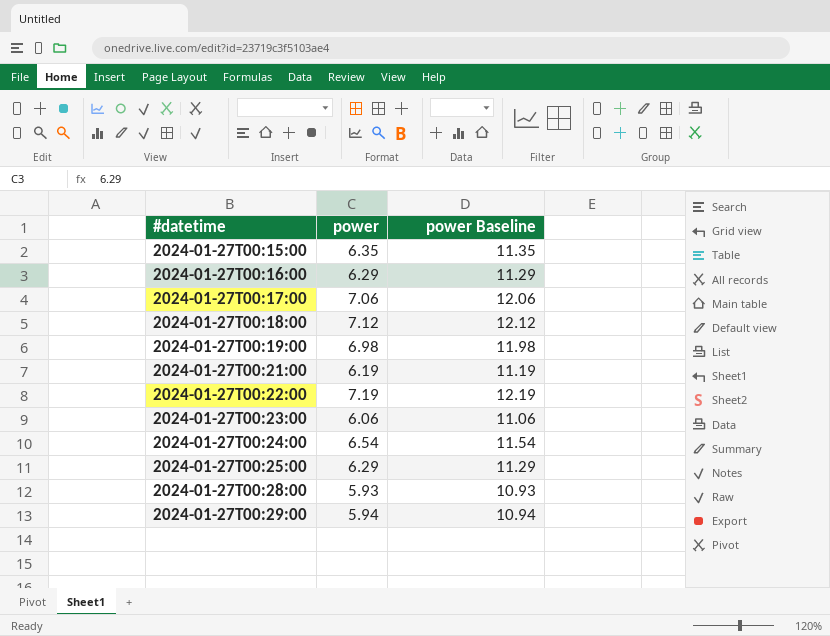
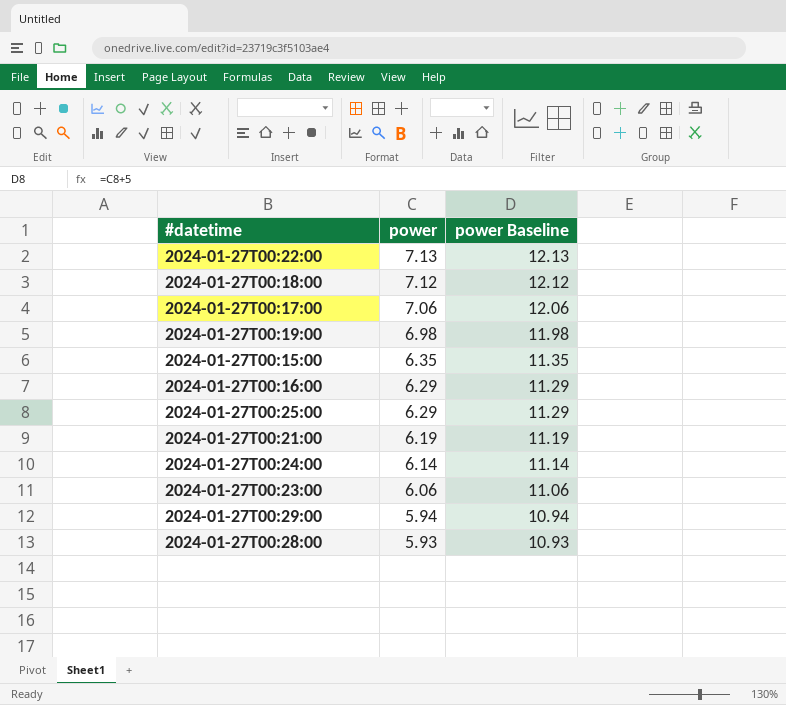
row order: #datetime ascending -> power descending
2024-01-27T00:22:00 | power: 7.19 -> 7.13
2024-01-27T00:22:00 | power Baseline: 12.19 -> 12.13
2024-01-27T00:24:00 | power: 6.54 -> 6.14
2024-01-27T00:24:00 | power Baseline: 11.54 -> 11.14

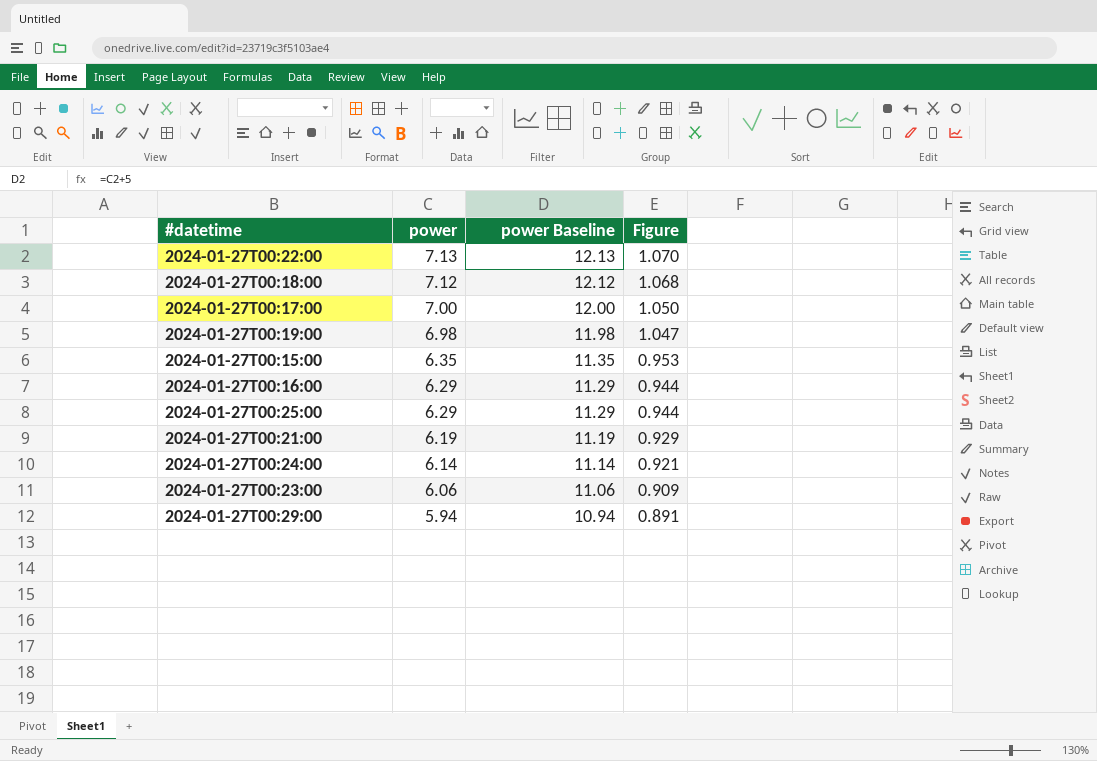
column Figure | formula: none -> [power] * 0.15
row 2024-01-27T00:28:00: 5.93 | 10.93 -> none
2024-01-27T00:17:00 | power: 7.06 -> 7.00
2024-01-27T00:17:00 | power Baseline: 12.06 -> 12.00

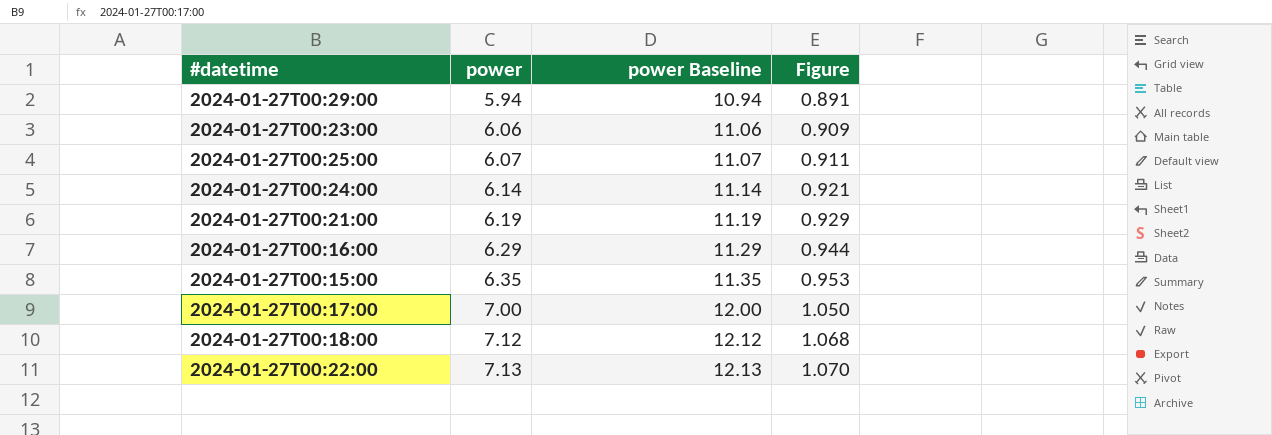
row order: power descending -> power ascending
row 2024-01-27T00:19:00: 6.98 | 11.98 | 1.047 -> none
2024-01-27T00:25:00 | power: 6.29 -> 6.07
2024-01-27T00:25:00 | power Baseline: 11.29 -> 11.07
2024-01-27T00:25:00 | Figure: 0.944 -> 0.911

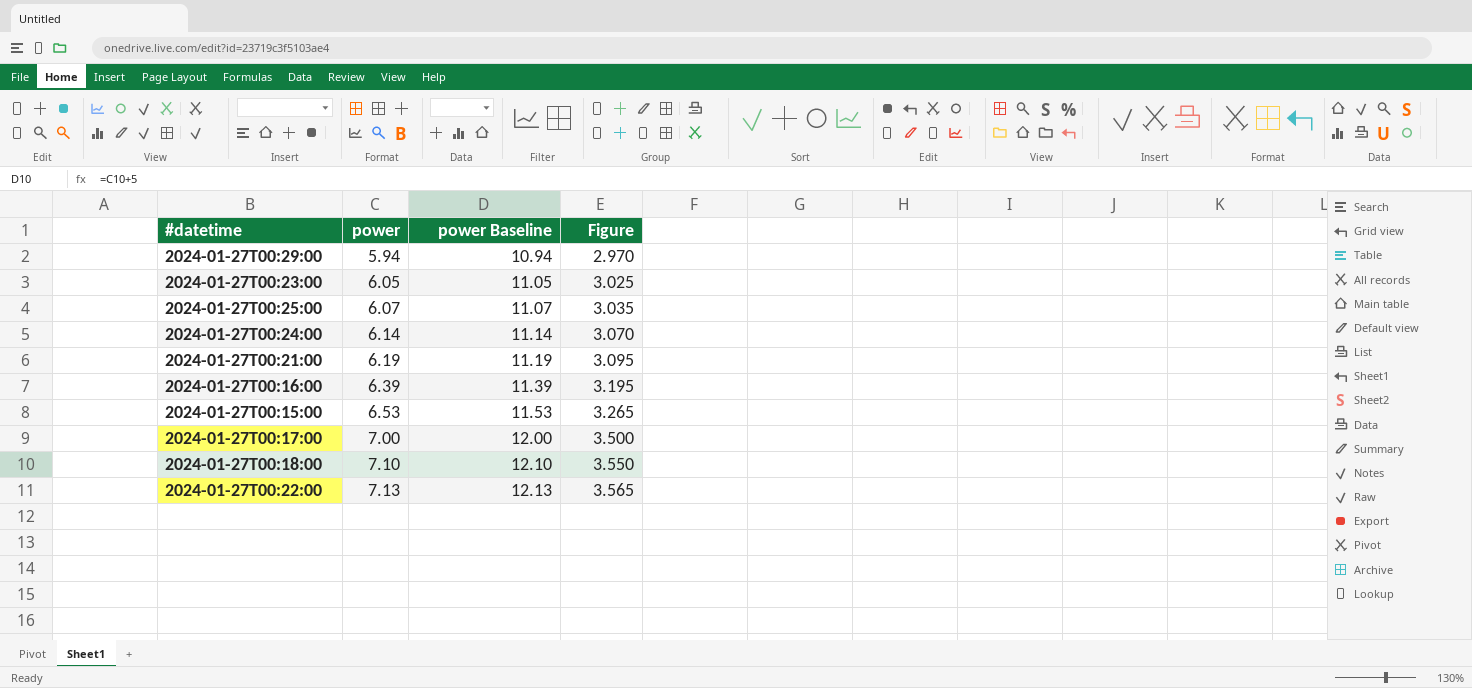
column Figure | formula: [power] * 0.15 -> [power] * 0.5
2024-01-27T00:23:00 | power: 6.06 -> 6.05
2024-01-27T00:23:00 | power Baseline: 11.06 -> 11.05
2024-01-27T00:16:00 | power: 6.29 -> 6.39
2024-01-27T00:16:00 | power Baseline: 11.29 -> 11.39
2024-01-27T00:15:00 | power: 6.35 -> 6.53
2024-01-27T00:15:00 | power Baseline: 11.35 -> 11.53
2024-01-27T00:18:00 | power: 7.12 -> 7.10
2024-01-27T00:18:00 | power Baseline: 12.12 -> 12.10

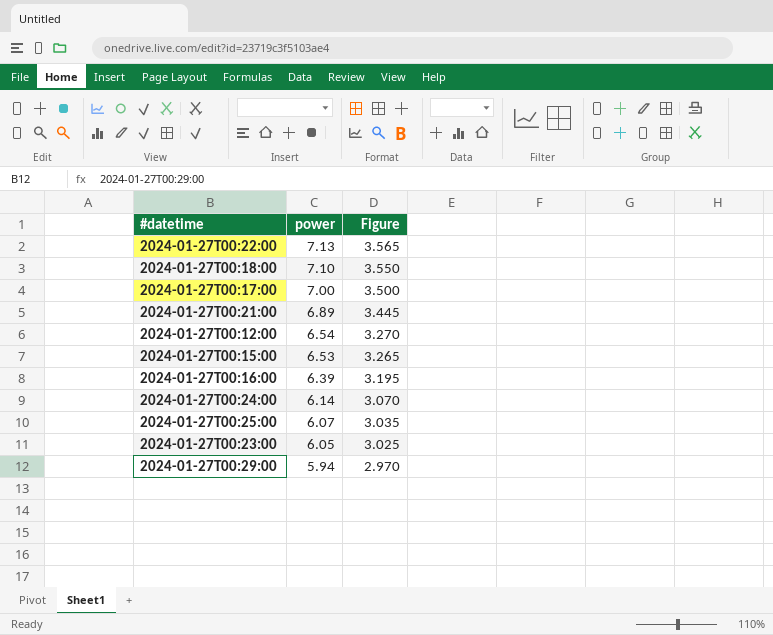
row order: power ascending -> power descending
column power Baseline | formula: [power] + 5 -> none
2024-01-27T00:21:00 | power: 6.19 -> 6.89
2024-01-27T00:21:00 | Figure: 3.095 -> 3.445
row 2024-01-27T00:12:00: none -> 6.54 | 3.270

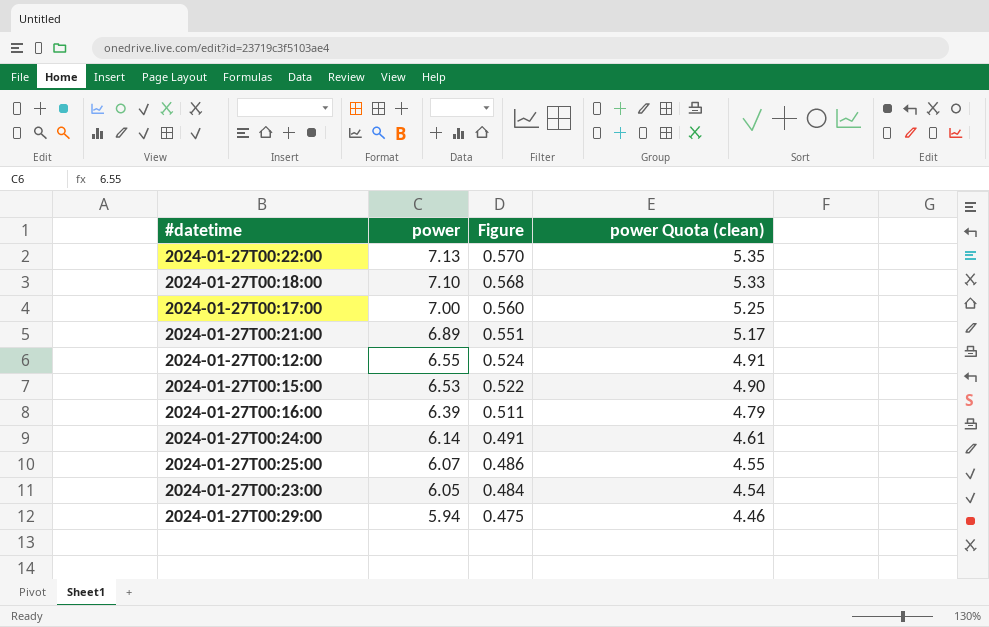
column Figure | formula: [power] * 0.5 -> [power] * 0.08
column power Quota (clean) | formula: none -> [power] * 0.75
2024-01-27T00:12:00 | power: 6.54 -> 6.55

